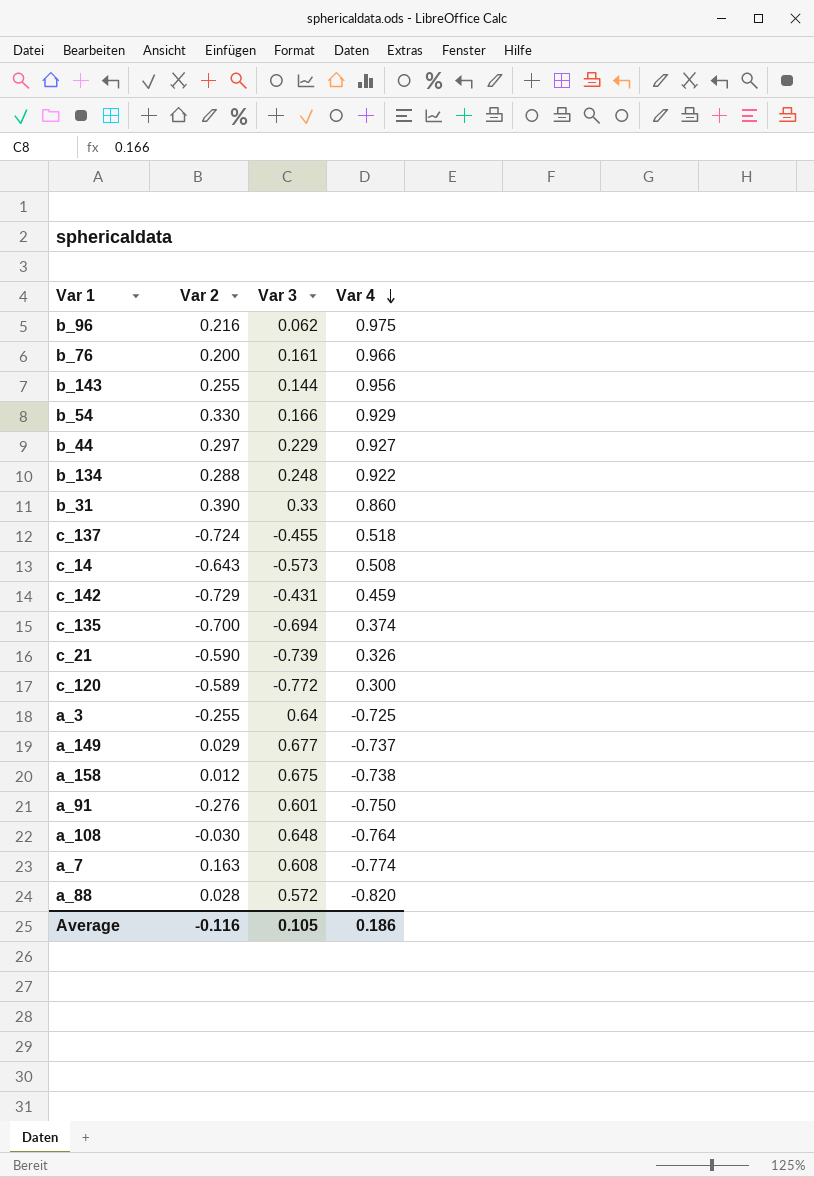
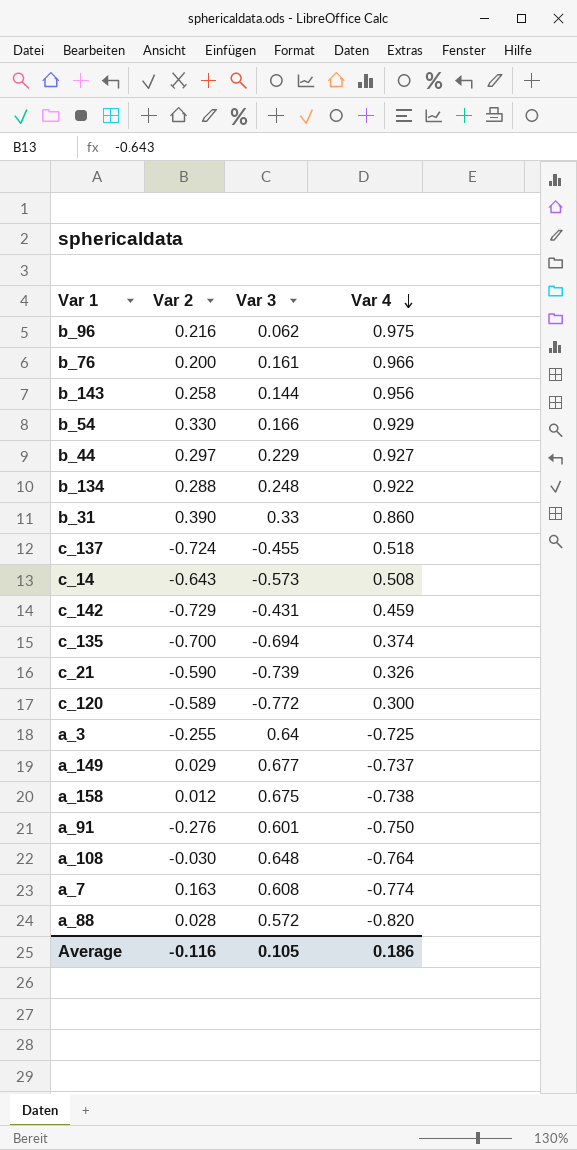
b_143 | Var 2: 0.255 -> 0.258

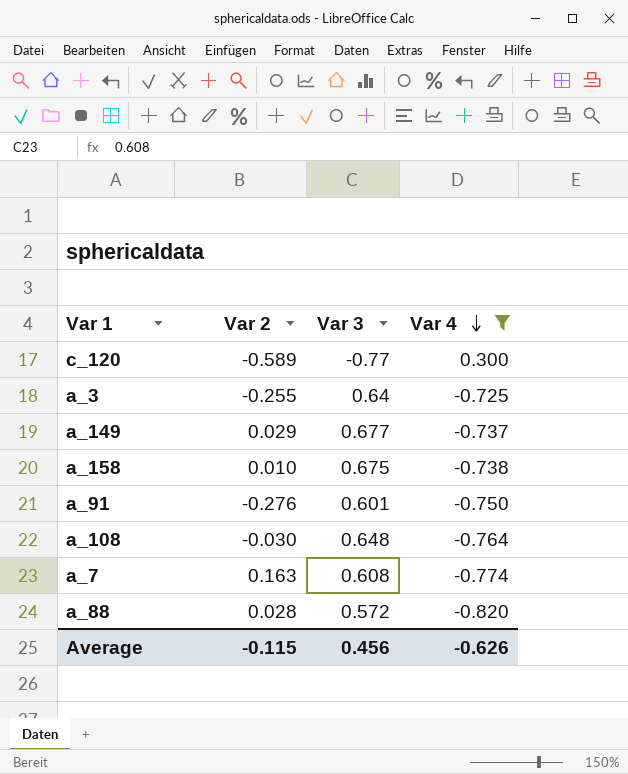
filter: none -> Var 4 <= 0.300
c_120 | Var 3: -0.772 -> -0.77
a_158 | Var 2: 0.012 -> 0.010
Average | Var 2: -0.116 -> -0.115
Average | Var 3: 0.105 -> 0.456
Average | Var 4: 0.186 -> -0.626

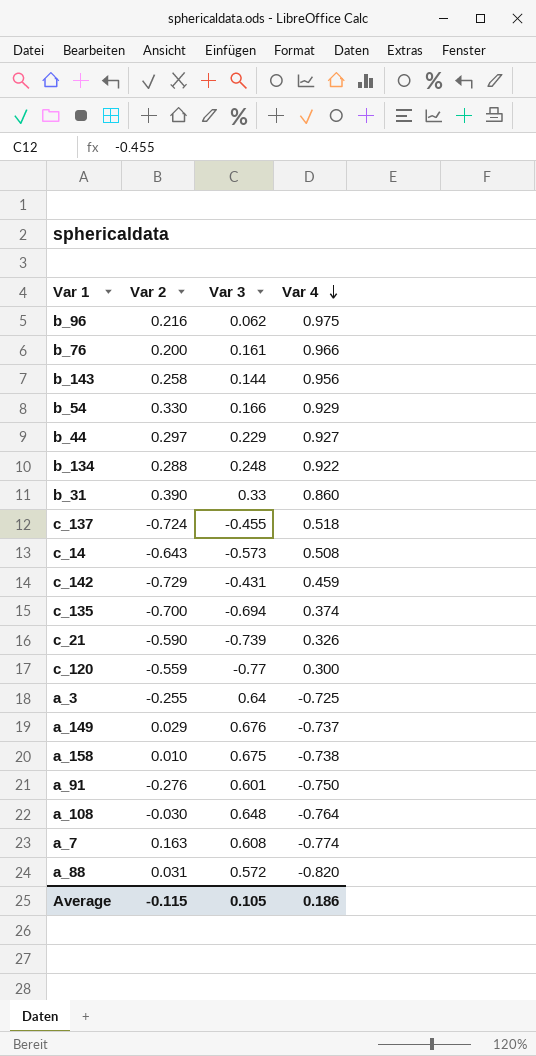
filter: Var 4 <= 0.300 -> none
c_120 | Var 2: -0.589 -> -0.559
a_149 | Var 3: 0.677 -> 0.676
a_88 | Var 2: 0.028 -> 0.031
Average | Var 3: 0.456 -> 0.105
Average | Var 4: -0.626 -> 0.186

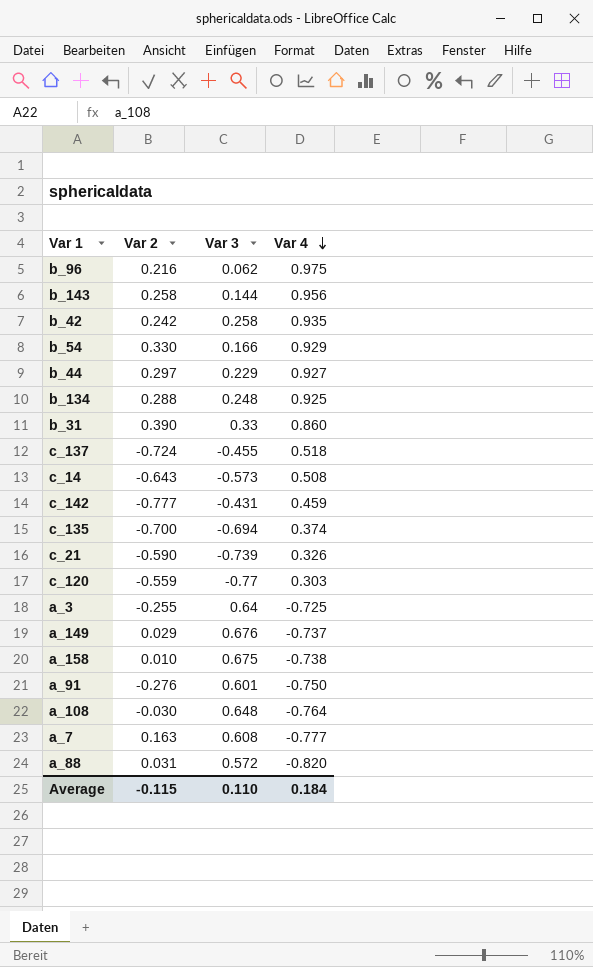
row b_76: 0.200 | 0.161 | 0.966 -> none
row b_42: none -> 0.242 | 0.258 | 0.935
b_134 | Var 4: 0.922 -> 0.925
c_142 | Var 2: -0.729 -> -0.777
c_120 | Var 4: 0.300 -> 0.303
a_7 | Var 4: -0.774 -> -0.777
Average | Var 3: 0.105 -> 0.110
Average | Var 4: 0.186 -> 0.184

